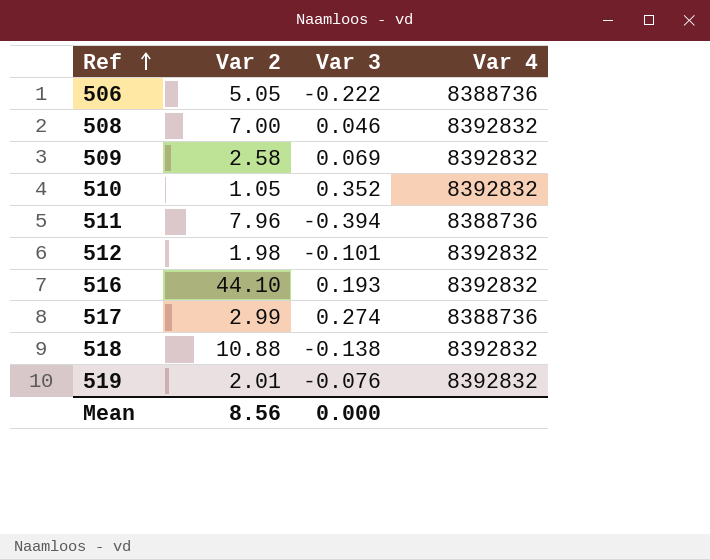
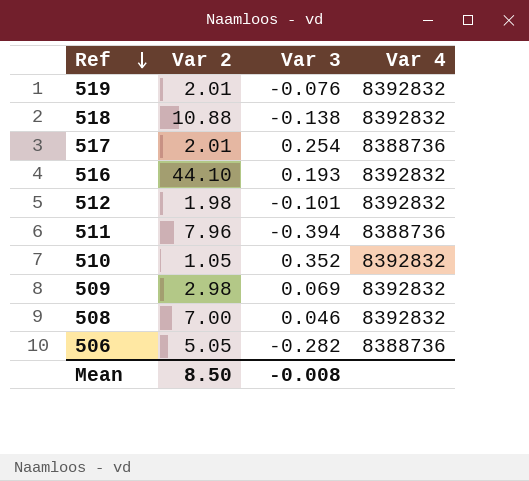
row order: Ref ascending -> Ref descending
517 | Var 2: 2.99 -> 2.01
517 | Var 3: 0.274 -> 0.254
509 | Var 2: 2.58 -> 2.98
506 | Var 3: -0.222 -> -0.282
Mean | Var 2: 8.56 -> 8.50
Mean | Var 3: 0.000 -> -0.008

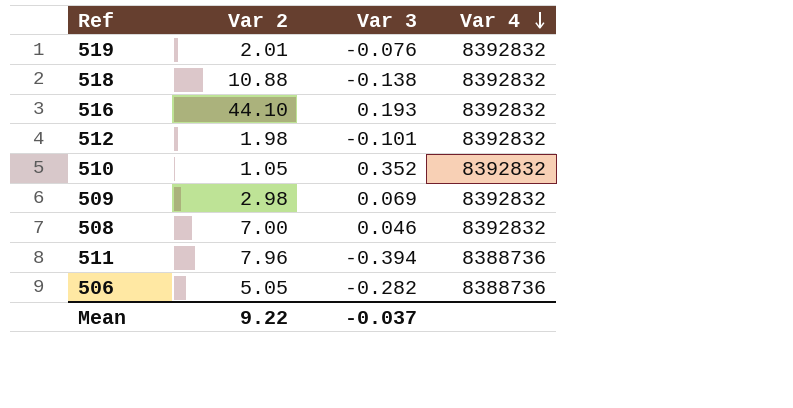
row order: Ref descending -> Var 4 descending
row 517: 2.01 | 0.254 | 8388736 -> none
Mean | Var 2: 8.50 -> 9.22
Mean | Var 3: -0.008 -> -0.037

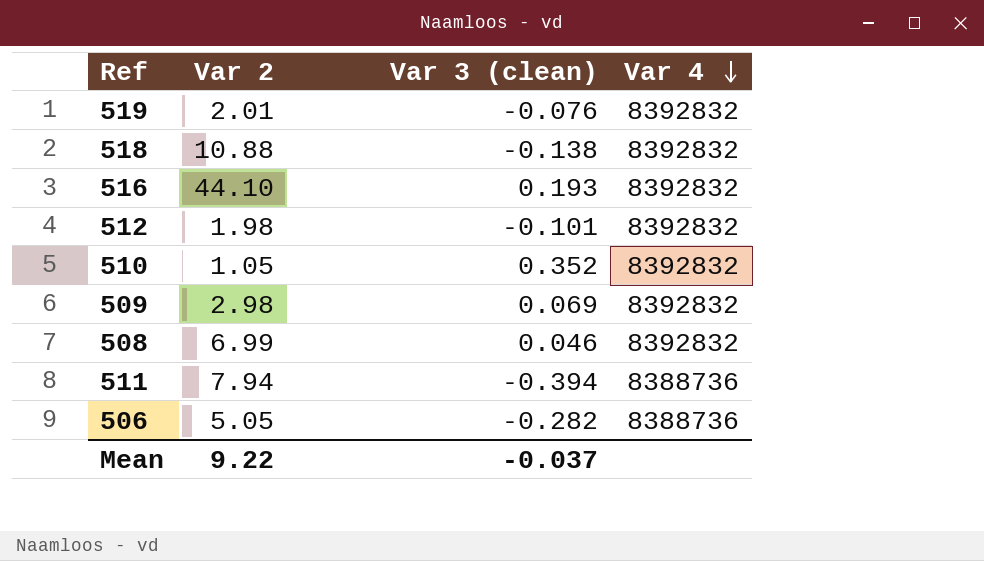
column name: Var 3 -> Var 3 (clean)
508 | Var 2: 7.00 -> 6.99
511 | Var 2: 7.96 -> 7.94

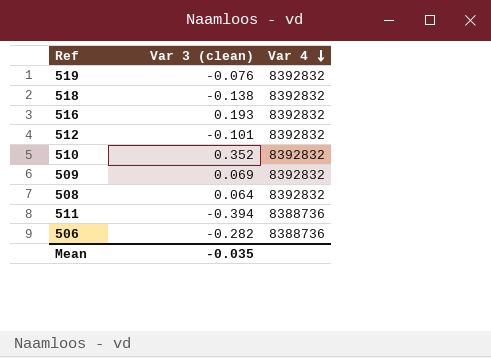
column Var 2 | position: 2 -> none
508 | Var 3 (clean): 0.046 -> 0.064
Mean | Var 3 (clean): -0.037 -> -0.035

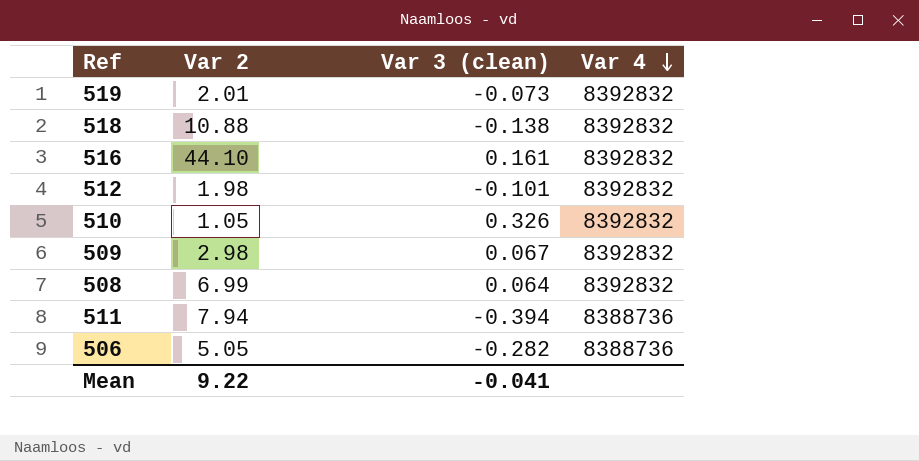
column Var 2 | position: none -> 2
519 | Var 3 (clean): -0.076 -> -0.073
516 | Var 3 (clean): 0.193 -> 0.161
510 | Var 3 (clean): 0.352 -> 0.326
509 | Var 3 (clean): 0.069 -> 0.067
Mean | Var 3 (clean): -0.035 -> -0.041

